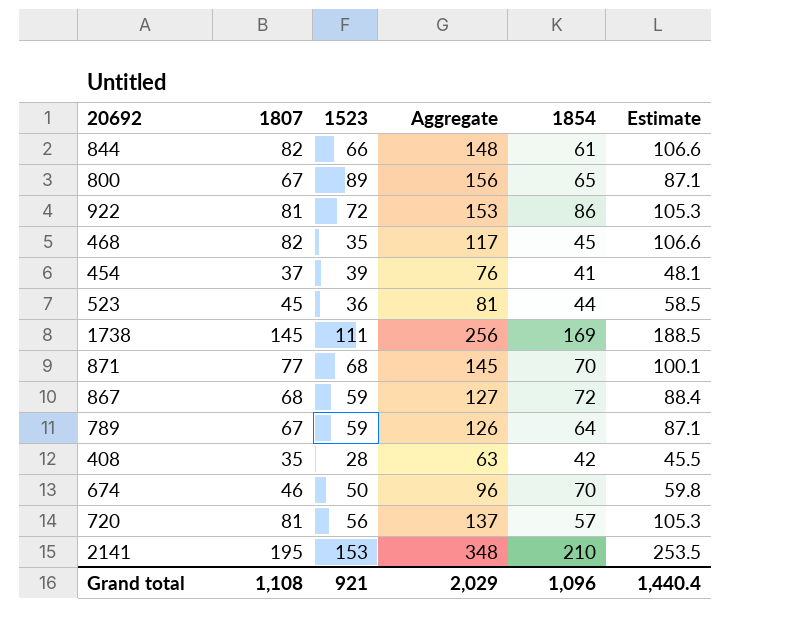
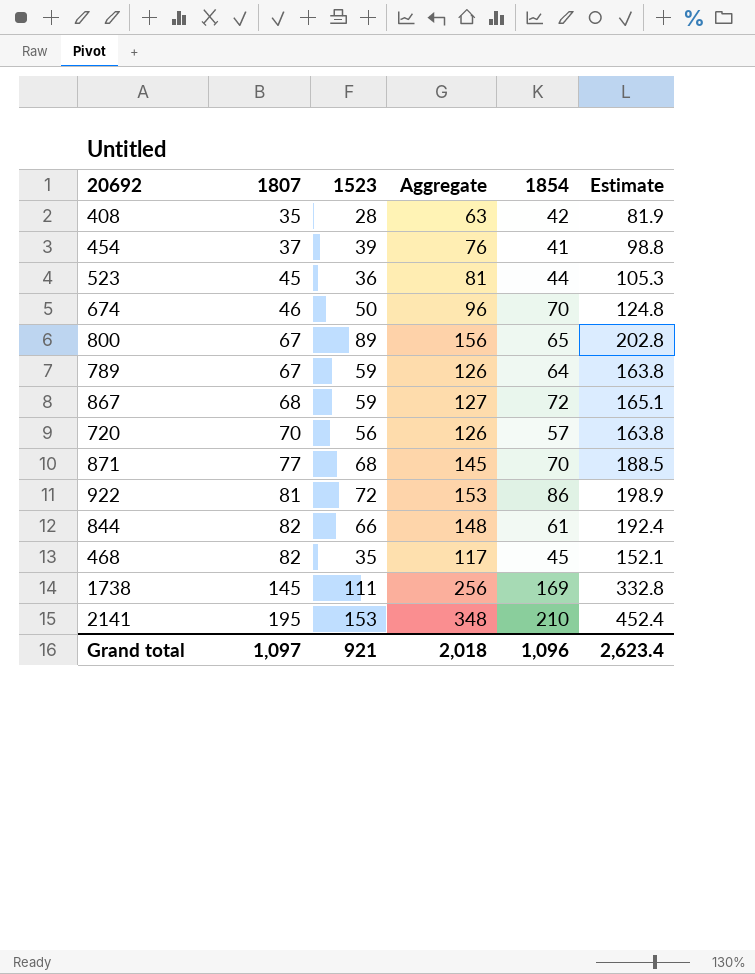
row order: none -> 1807 ascending
column Estimate | formula: [1807] * 1.3 -> [Aggregate] * 1.3
720 | 1807: 81 -> 70
720 | Aggregate: 137 -> 126
Grand total | 1807: 1,108 -> 1,097
Grand total | Aggregate: 2,029 -> 2,018
Grand total | Estimate: 1,440.4 -> 2,623.4

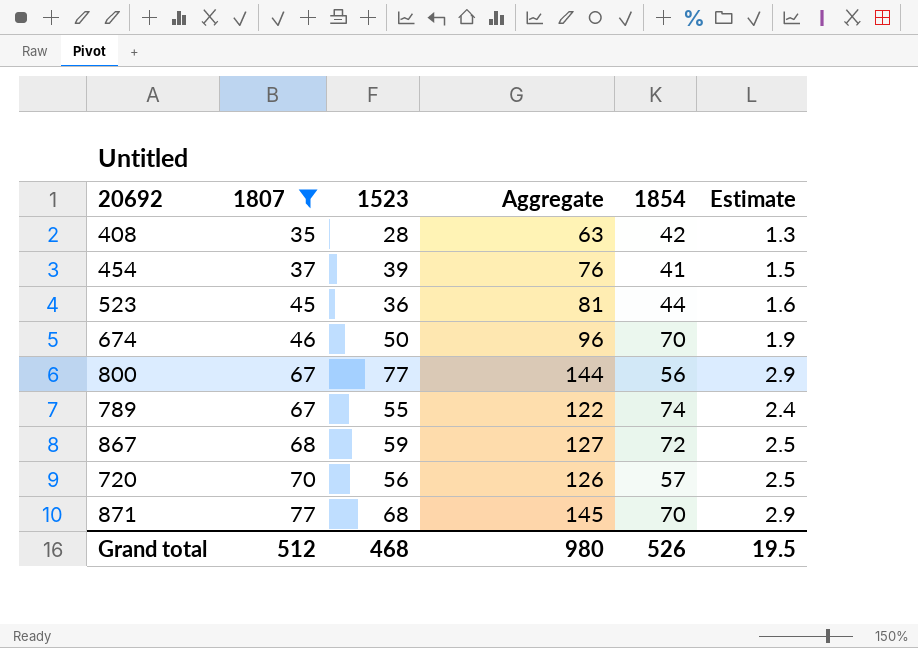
filter: none -> 1807 <= 77
column Estimate | formula: [Aggregate] * 1.3 -> [Aggregate] * 0.02
800 | 1523: 89 -> 77
800 | Aggregate: 156 -> 144
800 | 1854: 65 -> 56
789 | 1523: 59 -> 55
789 | Aggregate: 126 -> 122
789 | 1854: 64 -> 74
Grand total | 1807: 1,097 -> 512
Grand total | 1523: 921 -> 468
Grand total | Aggregate: 2,018 -> 980
Grand total | 1854: 1,096 -> 526
Grand total | Estimate: 2,623.4 -> 19.5

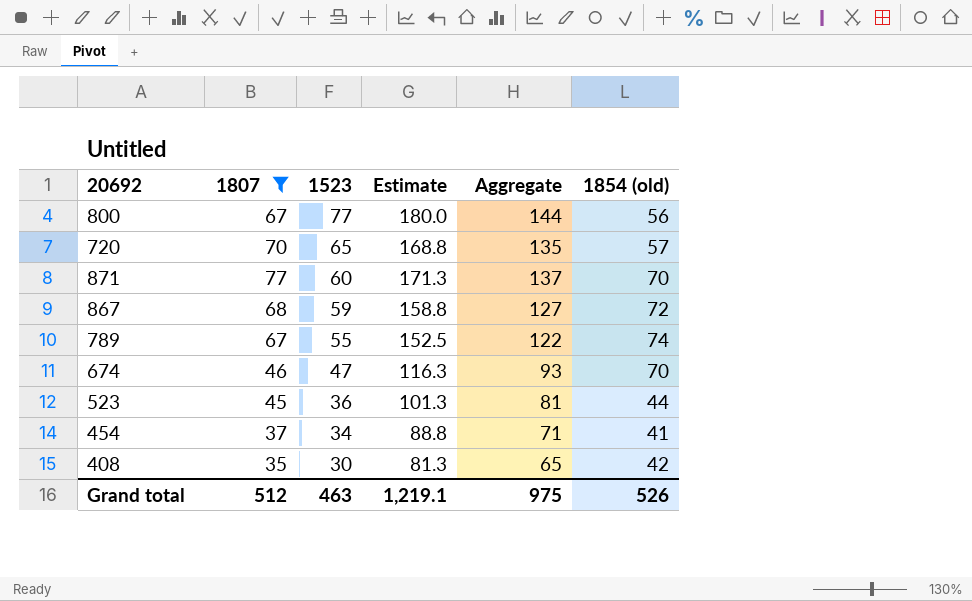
row order: 1807 ascending -> 1523 descending
column Estimate | formula: [Aggregate] * 0.02 -> [Aggregate] * 1.25
column Estimate | position: 6 -> 4
column name: 1854 -> 1854 (old)
720 | 1523: 56 -> 65
720 | Aggregate: 126 -> 135
871 | 1523: 68 -> 60
871 | Aggregate: 145 -> 137
674 | 1523: 50 -> 47
674 | Aggregate: 96 -> 93
454 | 1523: 39 -> 34
454 | Aggregate: 76 -> 71
408 | 1523: 28 -> 30
408 | Aggregate: 63 -> 65
Grand total | 1523: 468 -> 463
Grand total | Estimate: 19.5 -> 1,219.1
Grand total | Aggregate: 980 -> 975

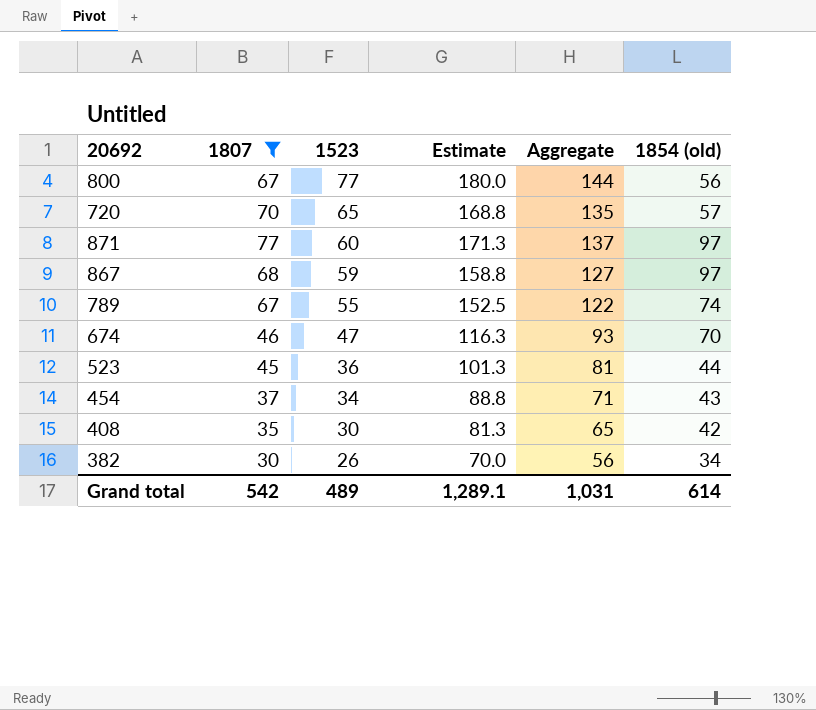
871 | 1854 (old): 70 -> 97
867 | 1854 (old): 72 -> 97
454 | 1854 (old): 41 -> 43
row 382: none -> 30 | 26 | 70.0 | 56 | 34
Grand total | 1807: 512 -> 542
Grand total | 1523: 463 -> 489
Grand total | Estimate: 1,219.1 -> 1,289.1
Grand total | Aggregate: 975 -> 1,031
Grand total | 1854 (old): 526 -> 614

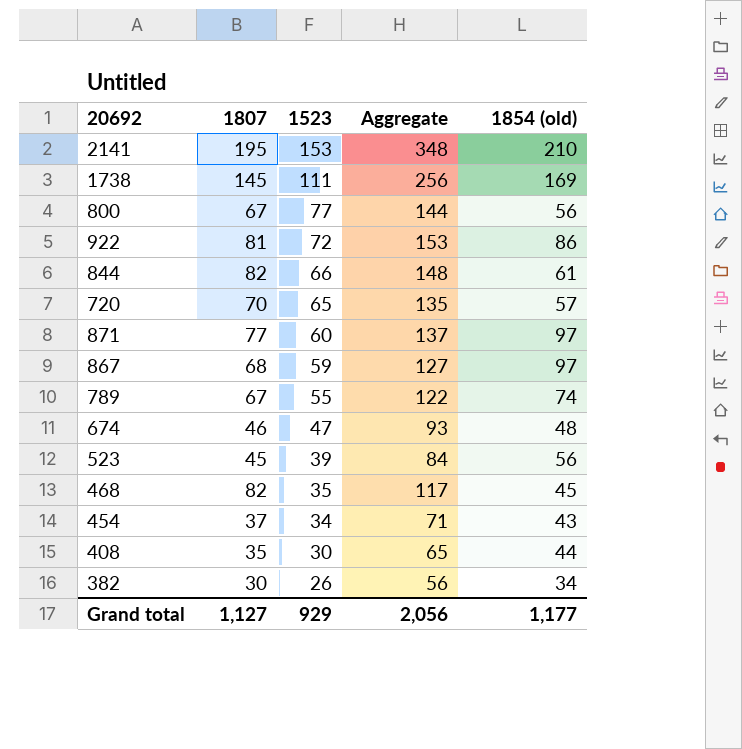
filter: 1807 <= 77 -> none
column Estimate | formula: [Aggregate] * 1.25 -> none
674 | 1854 (old): 70 -> 48
523 | 1523: 36 -> 39
523 | Aggregate: 81 -> 84
523 | 1854 (old): 44 -> 56
408 | 1854 (old): 42 -> 44
Grand total | 1807: 542 -> 1,127
Grand total | 1523: 489 -> 929
Grand total | Aggregate: 1,031 -> 2,056
Grand total | 1854 (old): 614 -> 1,177

